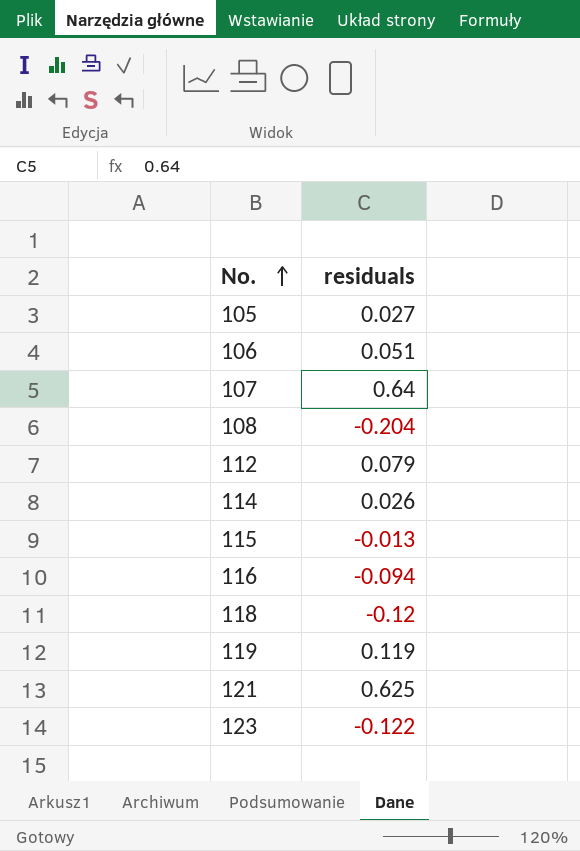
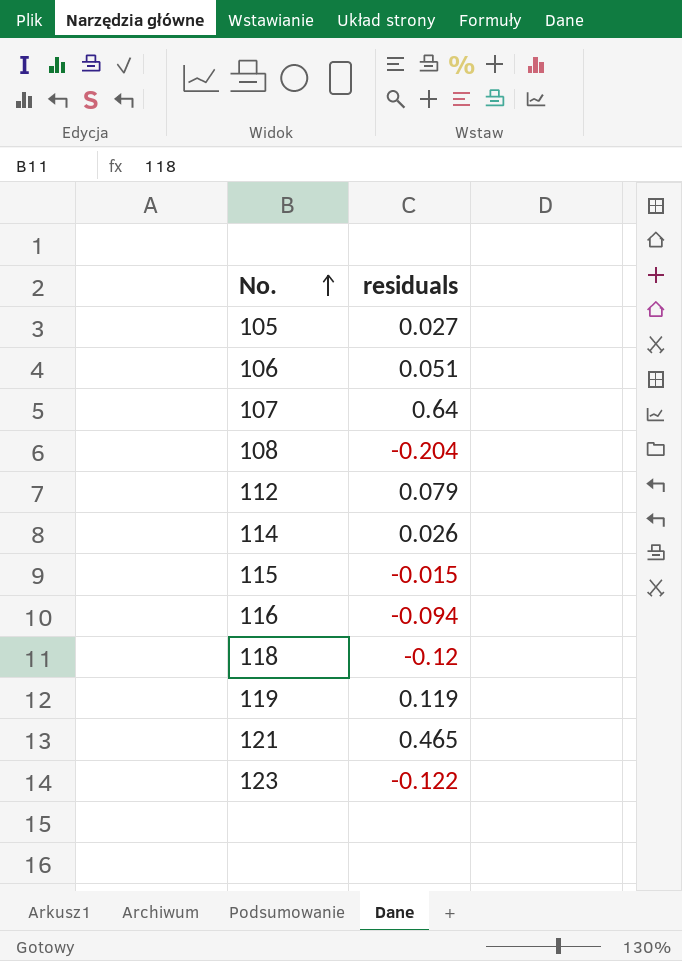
115 | residuals: -0.013 -> -0.015
121 | residuals: 0.625 -> 0.465

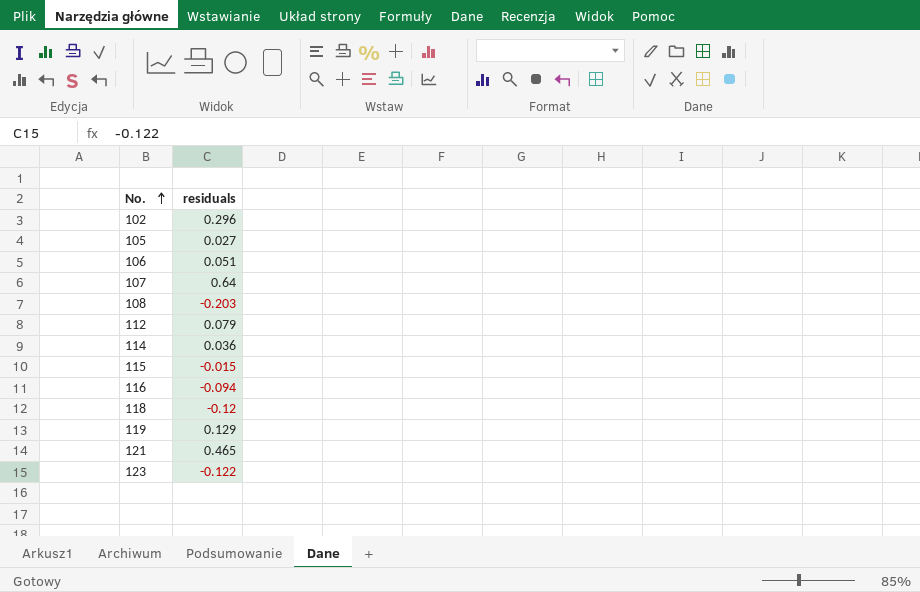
row 102: none -> 0.296
108 | residuals: -0.204 -> -0.203
114 | residuals: 0.026 -> 0.036
119 | residuals: 0.119 -> 0.129

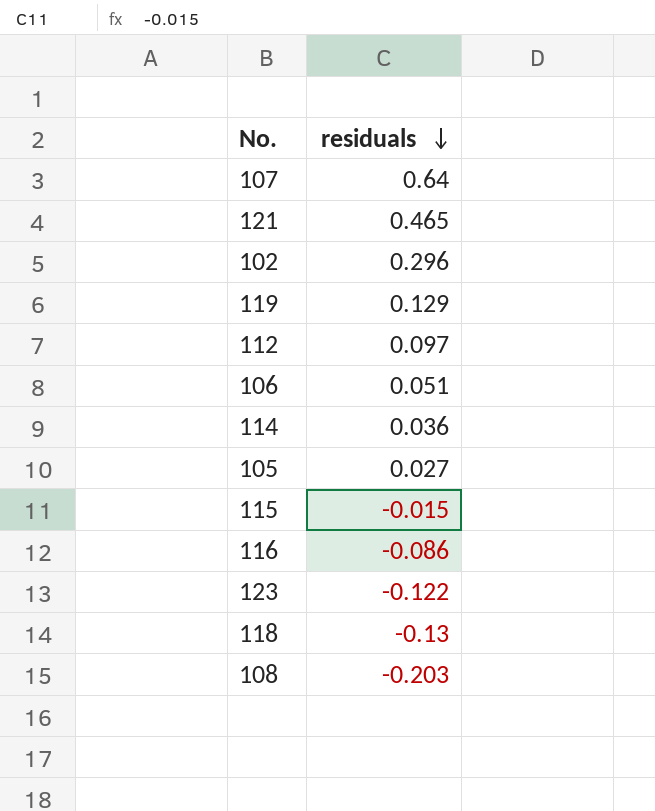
row order: No. ascending -> residuals descending
112 | residuals: 0.079 -> 0.097
116 | residuals: -0.094 -> -0.086
118 | residuals: -0.12 -> -0.13

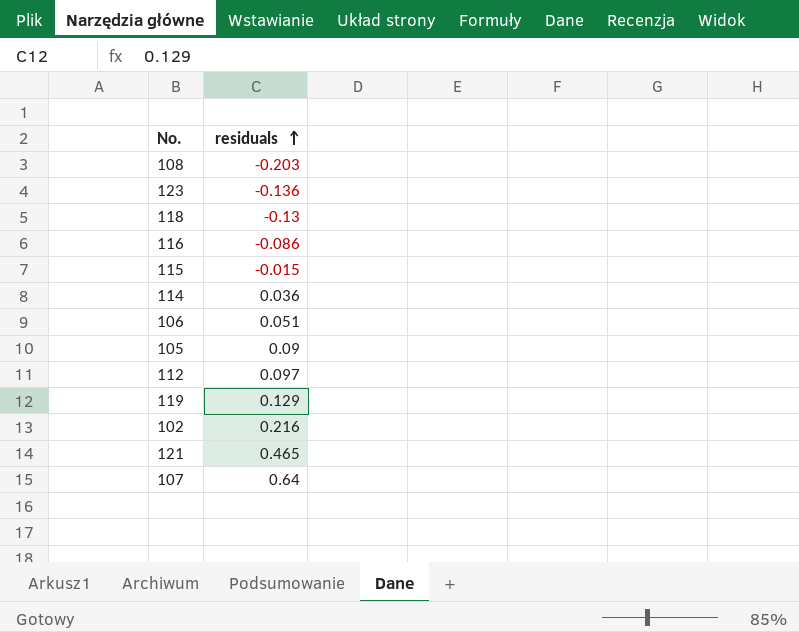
row order: residuals descending -> residuals ascending
123 | residuals: -0.122 -> -0.136
105 | residuals: 0.027 -> 0.09
102 | residuals: 0.296 -> 0.216

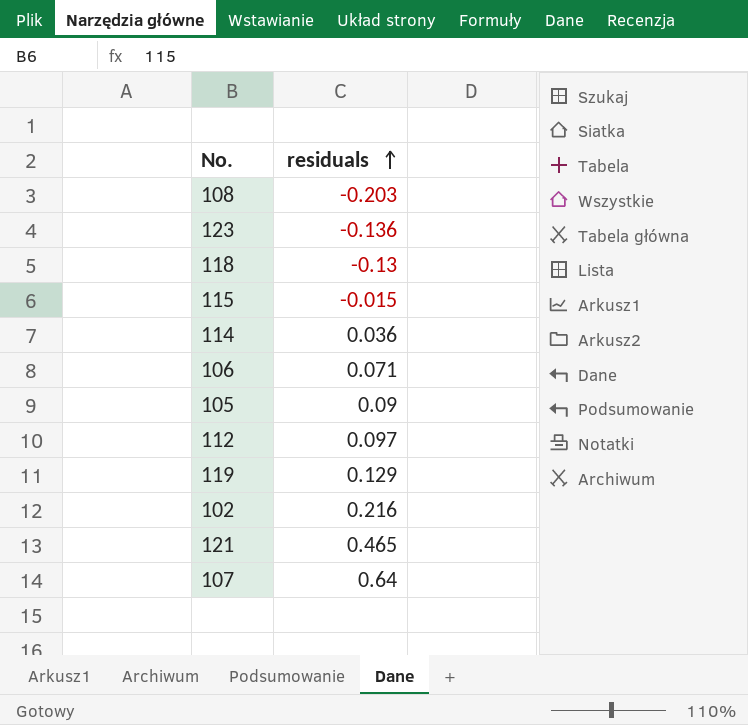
row 116: -0.086 -> none
106 | residuals: 0.051 -> 0.071

